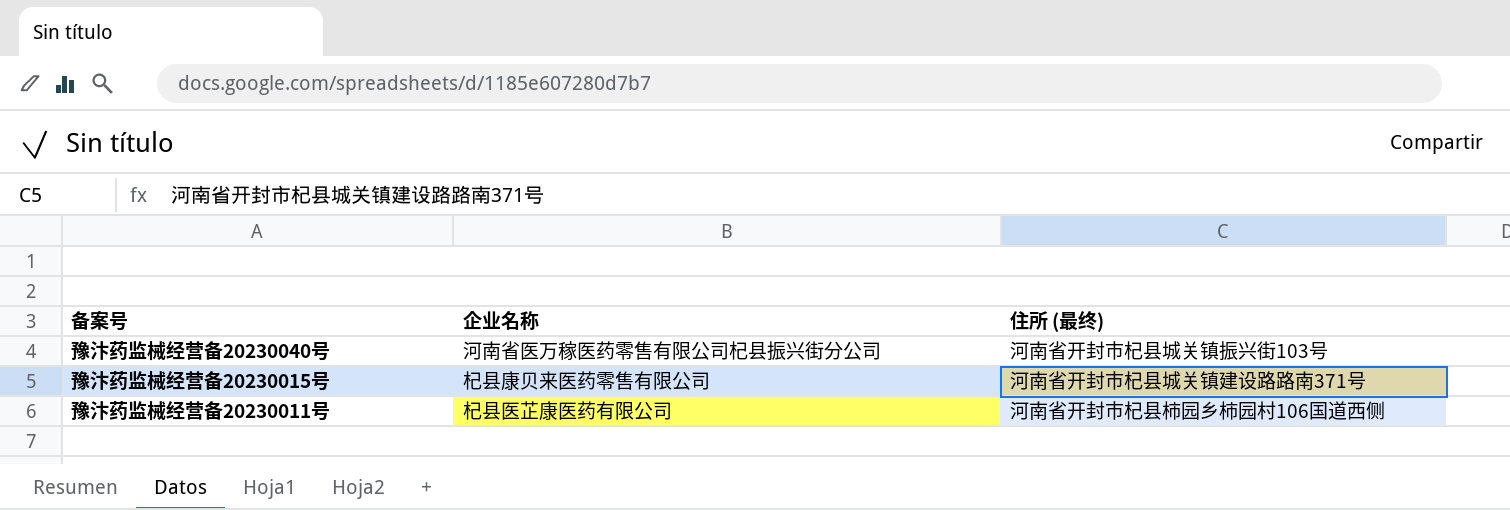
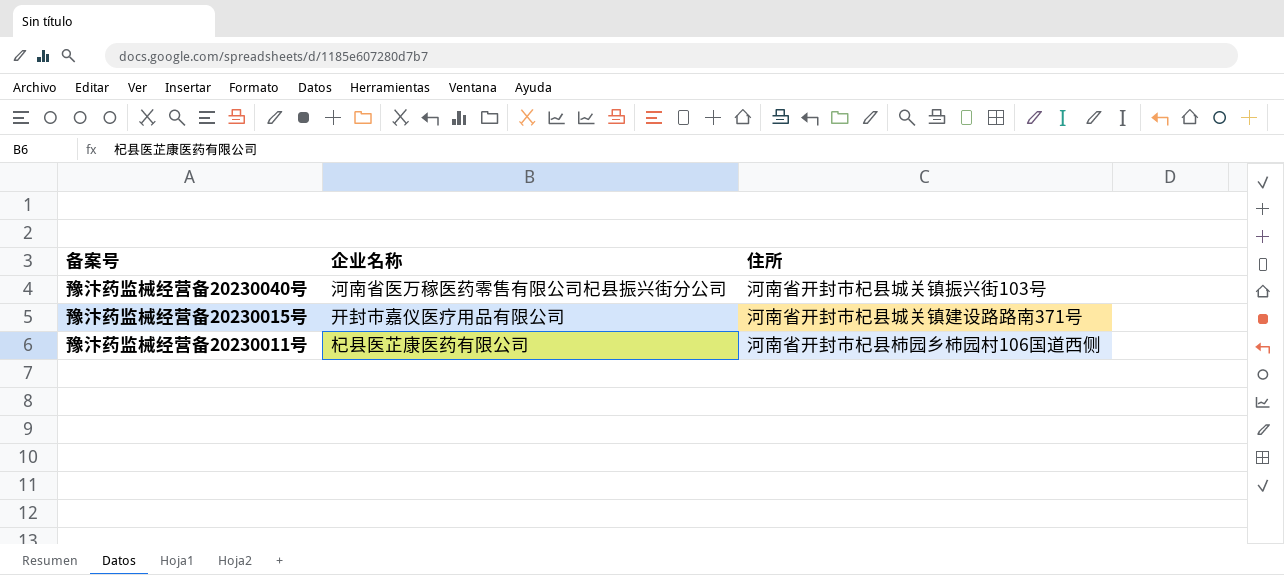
column name: 住所 (最终) -> 住所
豫汴药监械经营备20230015号 | 企业名称: 杞县康贝来医药零售有限公司 -> 开封市嘉仪医疗用品有限公司

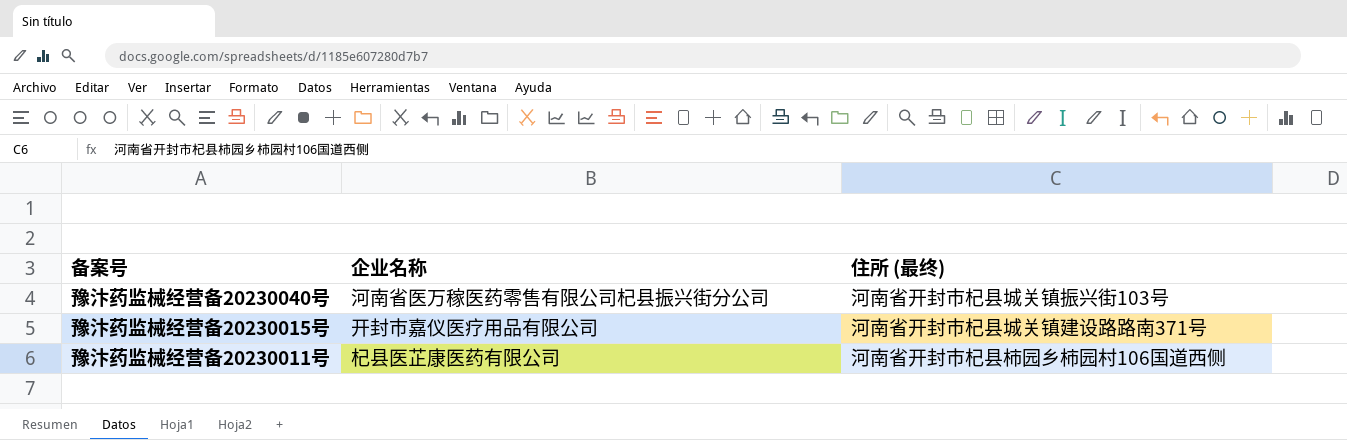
column name: 住所 -> 住所 (最终)

